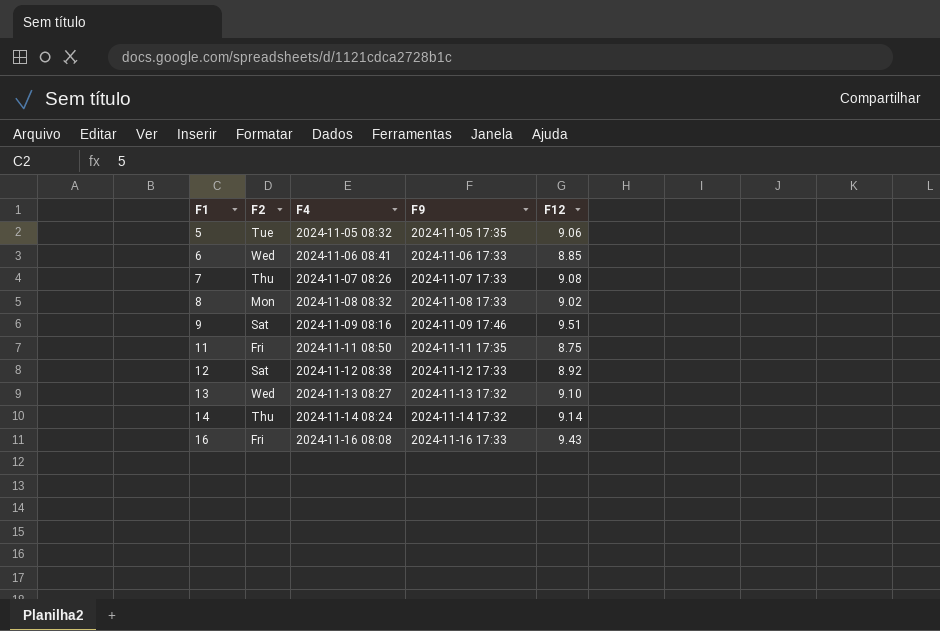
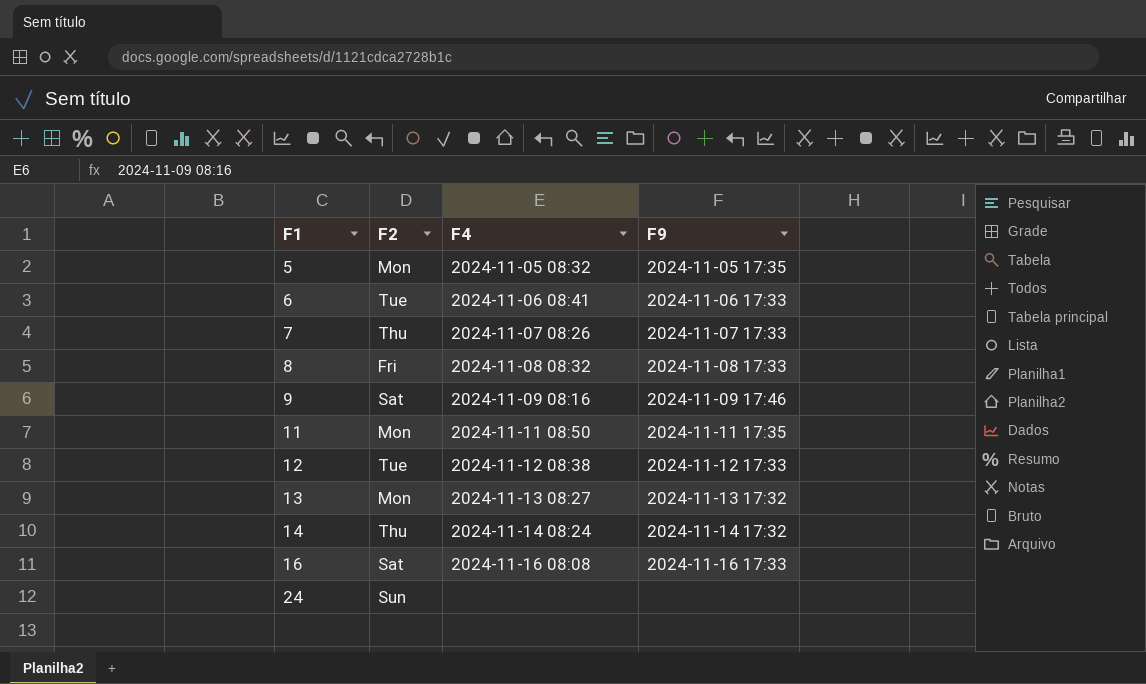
column F12 | position: 5 -> none
5 | F2: Tue -> Mon
6 | F2: Wed -> Tue
8 | F2: Mon -> Fri
11 | F2: Fri -> Mon
12 | F2: Sat -> Tue
13 | F2: Wed -> Mon
16 | F2: Fri -> Sat
row 24: none -> Sun | none | none

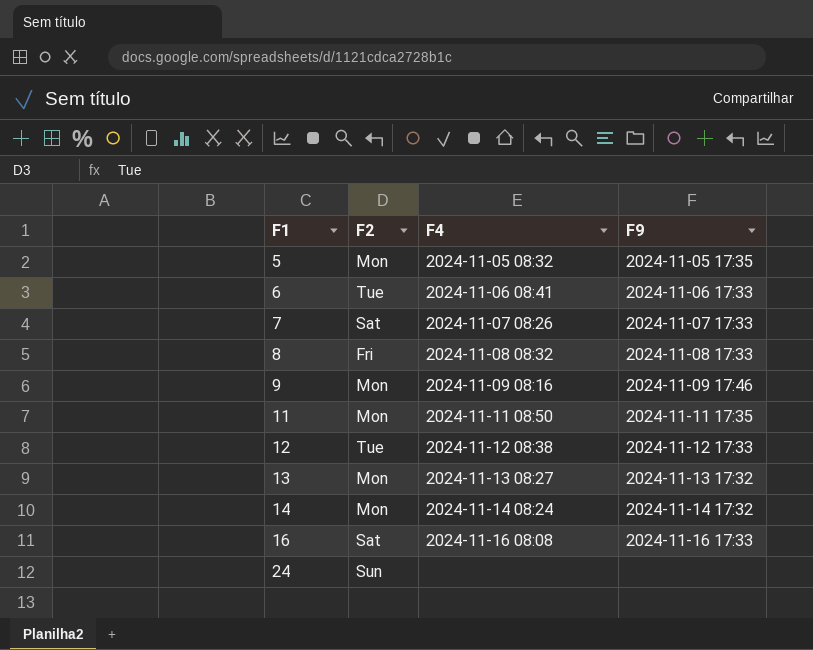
7 | F2: Thu -> Sat
9 | F2: Sat -> Mon
14 | F2: Thu -> Mon

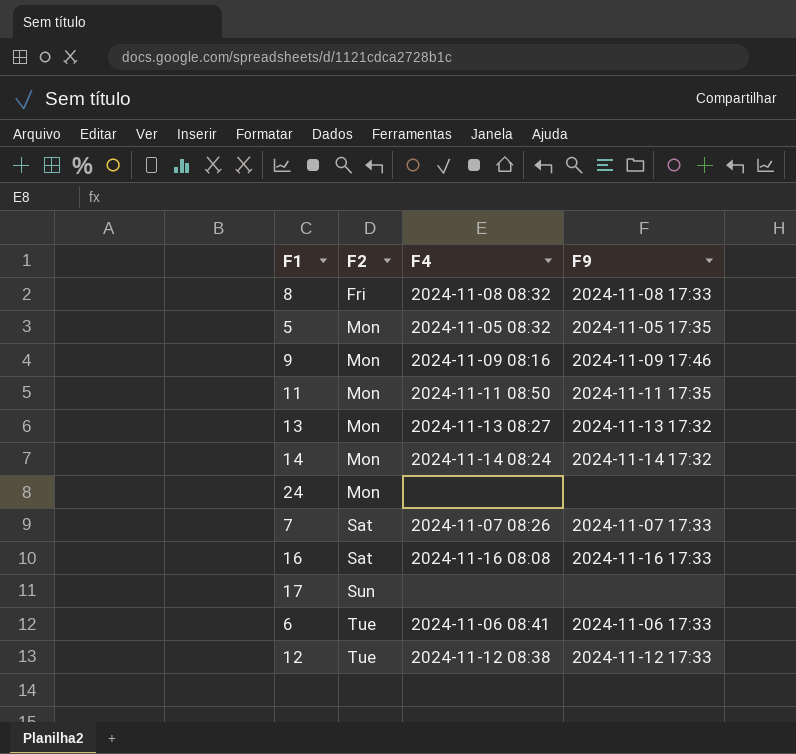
row order: F1 ascending -> F2 ascending
24 | F2: Sun -> Mon
row 17: none -> Sun | none | none

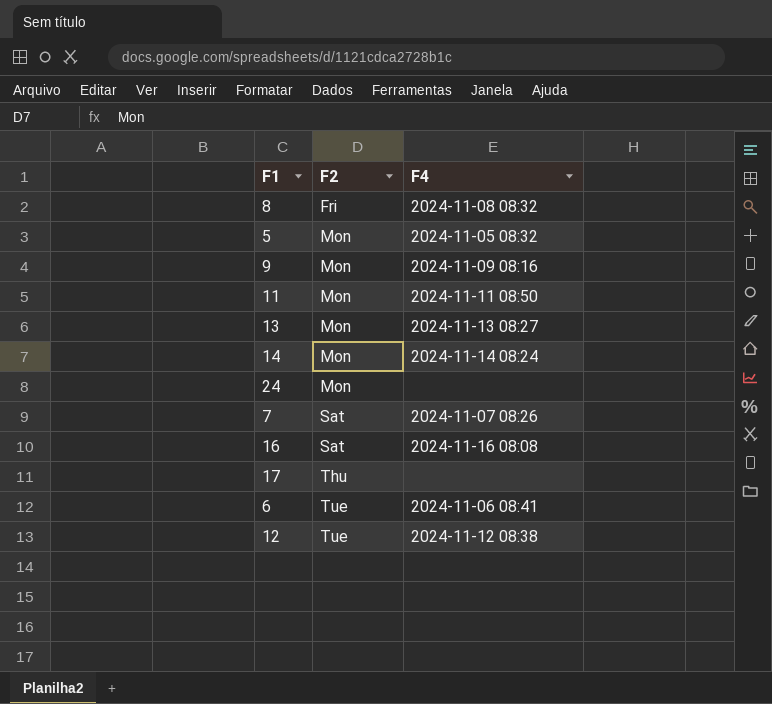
column F9 | position: 4 -> none
17 | F2: Sun -> Thu

